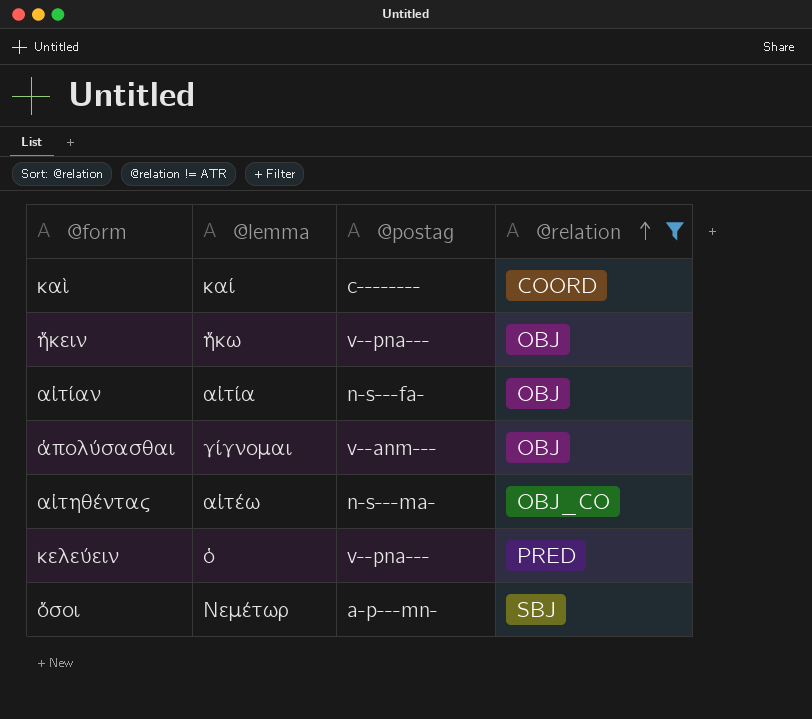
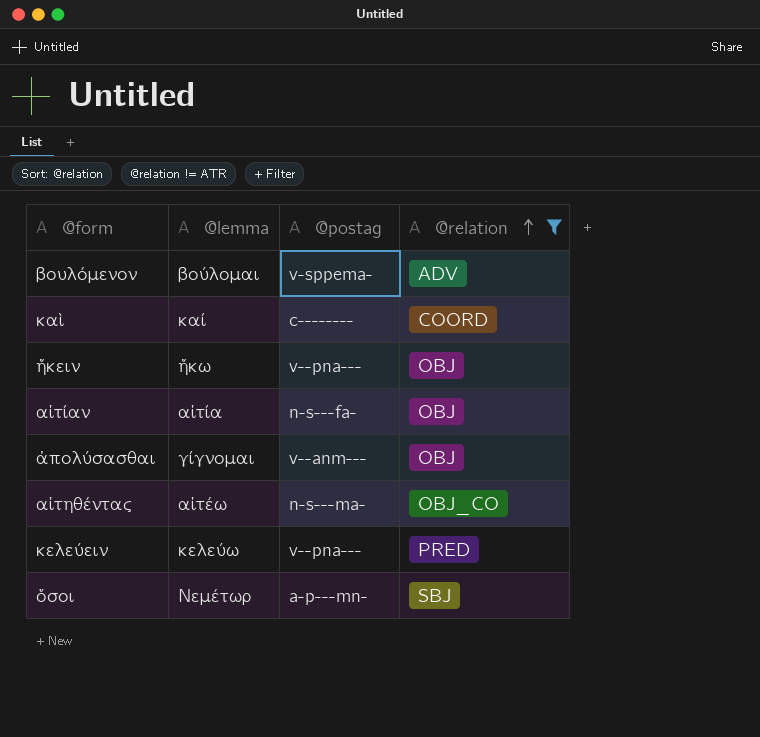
row βουλόμενον: none -> βούλομαι | v-sppema- | ADV
κελεύειν | @lemma: ὁ -> κελεύω

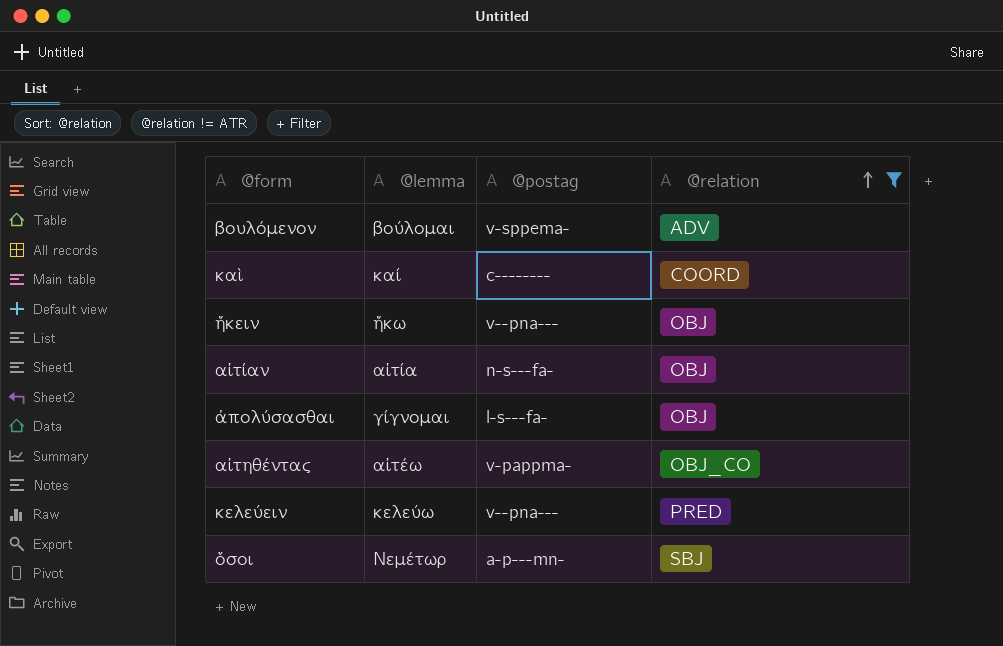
ἀπολύσασθαι | @postag: v--anm--- -> l-s---fa-
αἰτηθέντας | @postag: n-s---ma- -> v-pappma-

